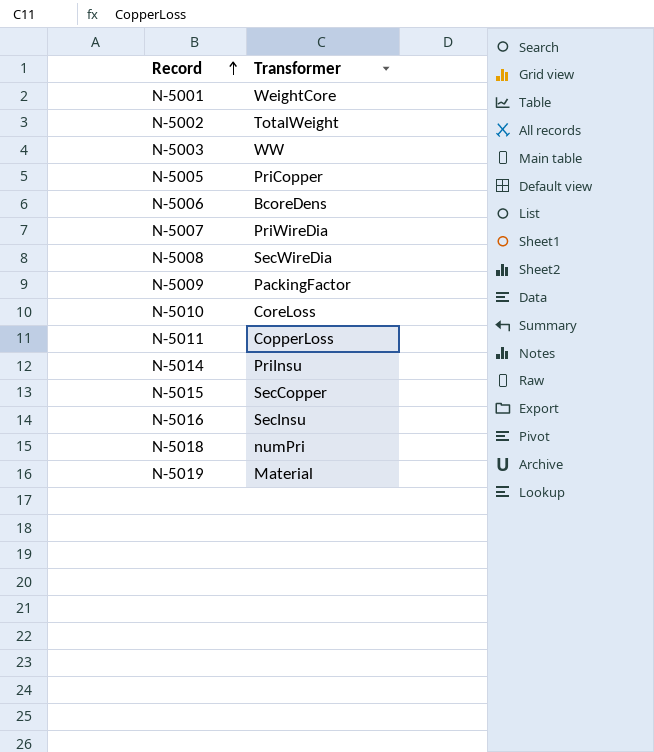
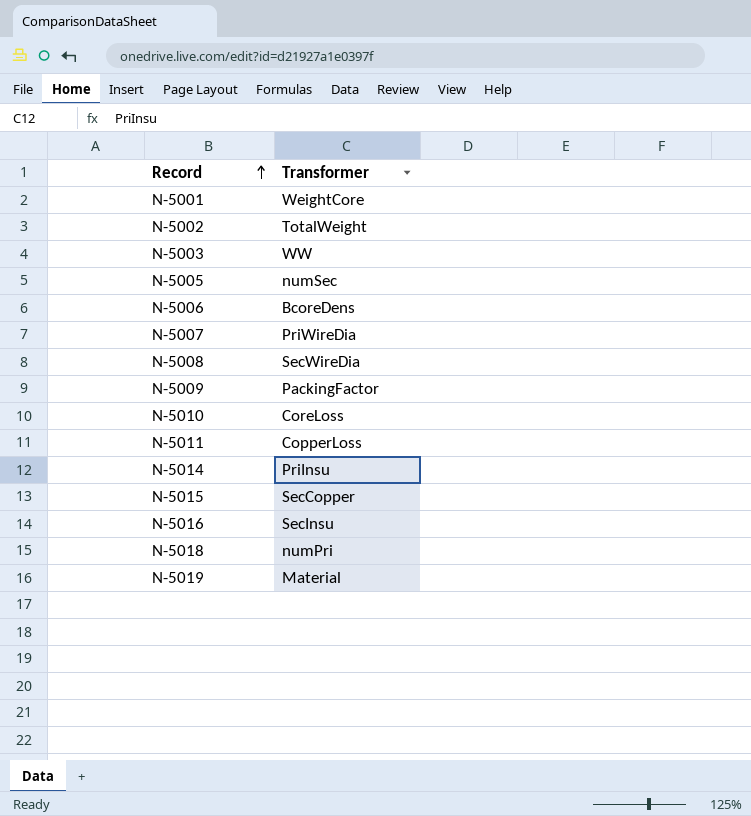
N-5005 | Transformer: PriCopper -> numSec

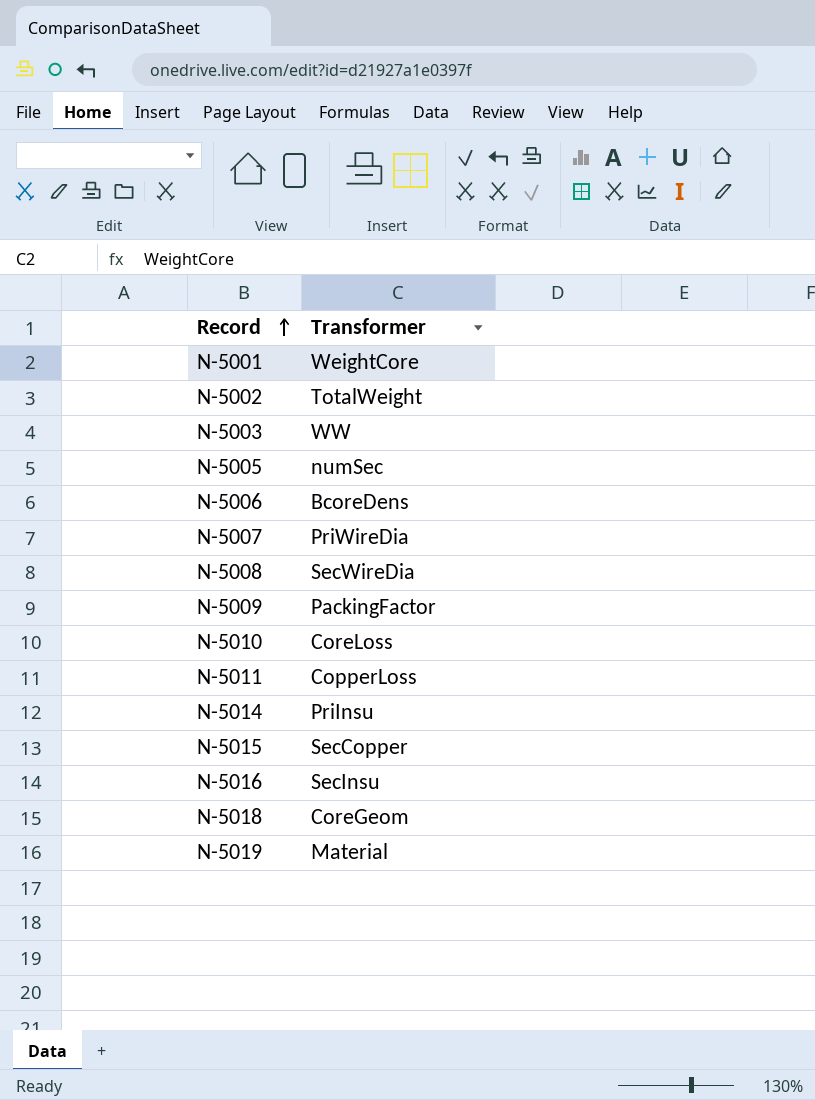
N-5018 | Transformer: numPri -> CoreGeom

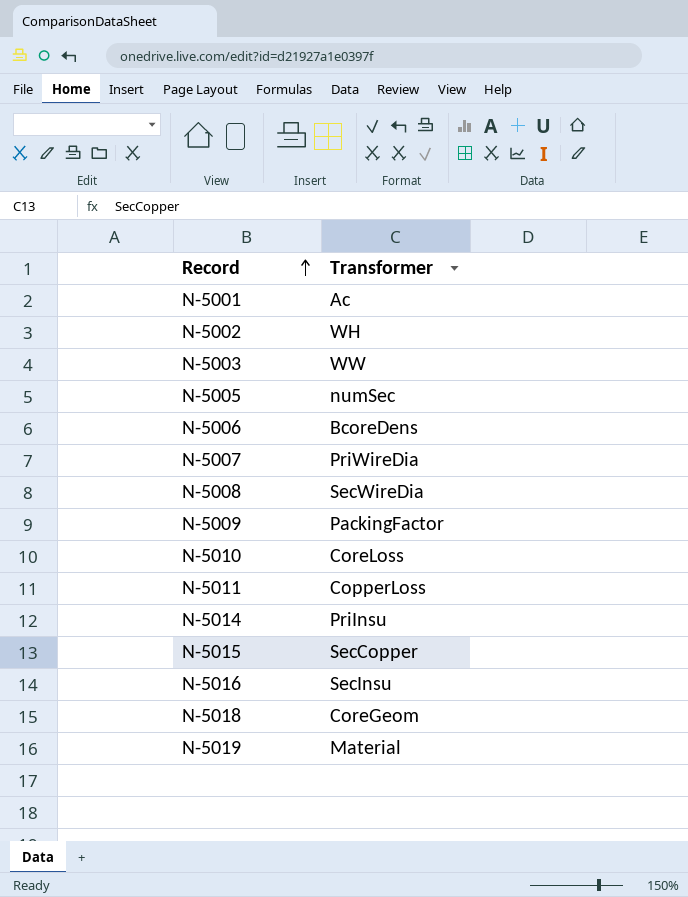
N-5001 | Transformer: WeightCore -> Ac
N-5002 | Transformer: TotalWeight -> WH

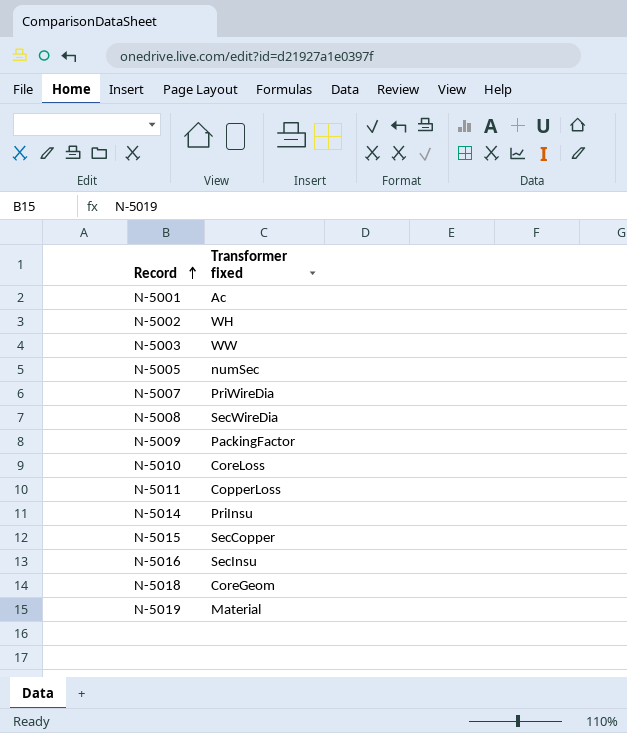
column name: Transformer -> Transformer fixed
row N-5006: BcoreDens -> none

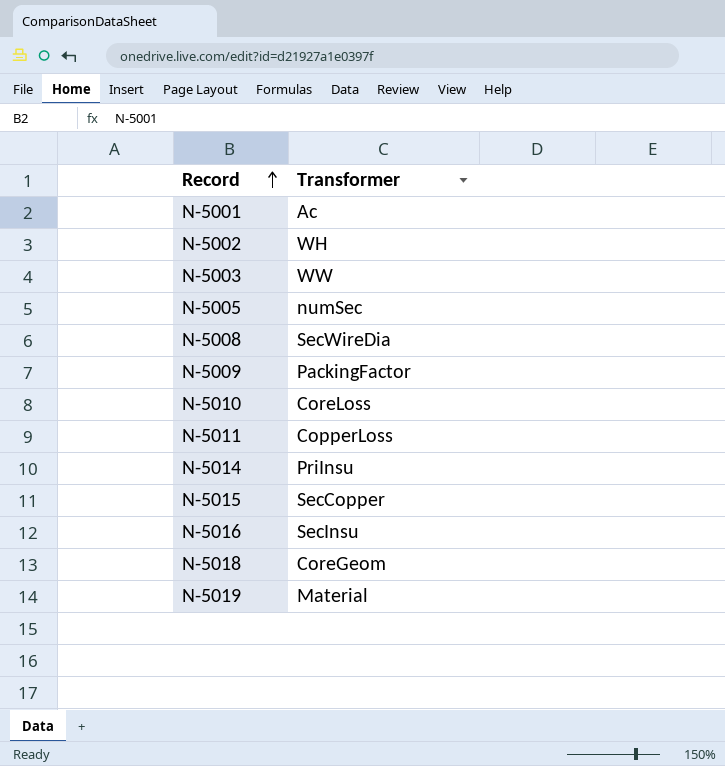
column name: Transformer fixed -> Transformer
row N-5007: PriWireDia -> none

